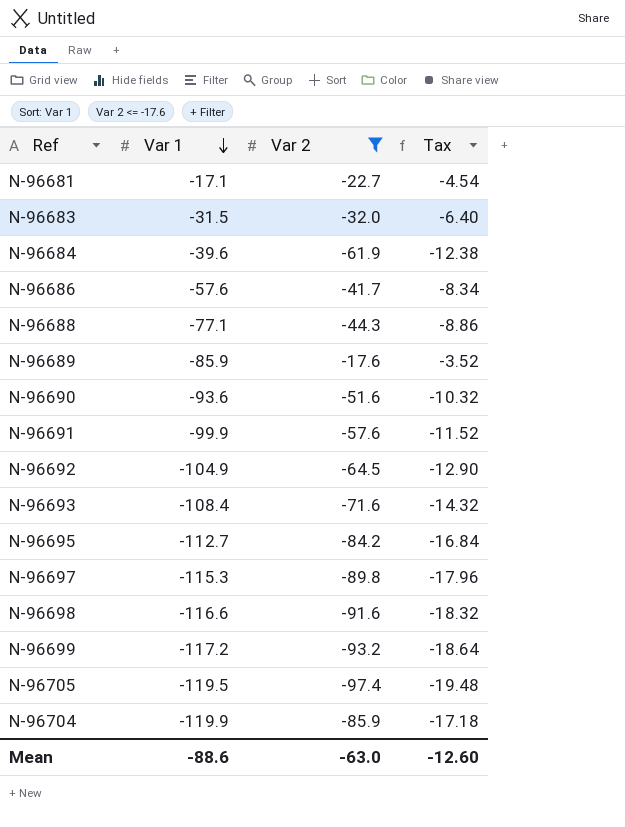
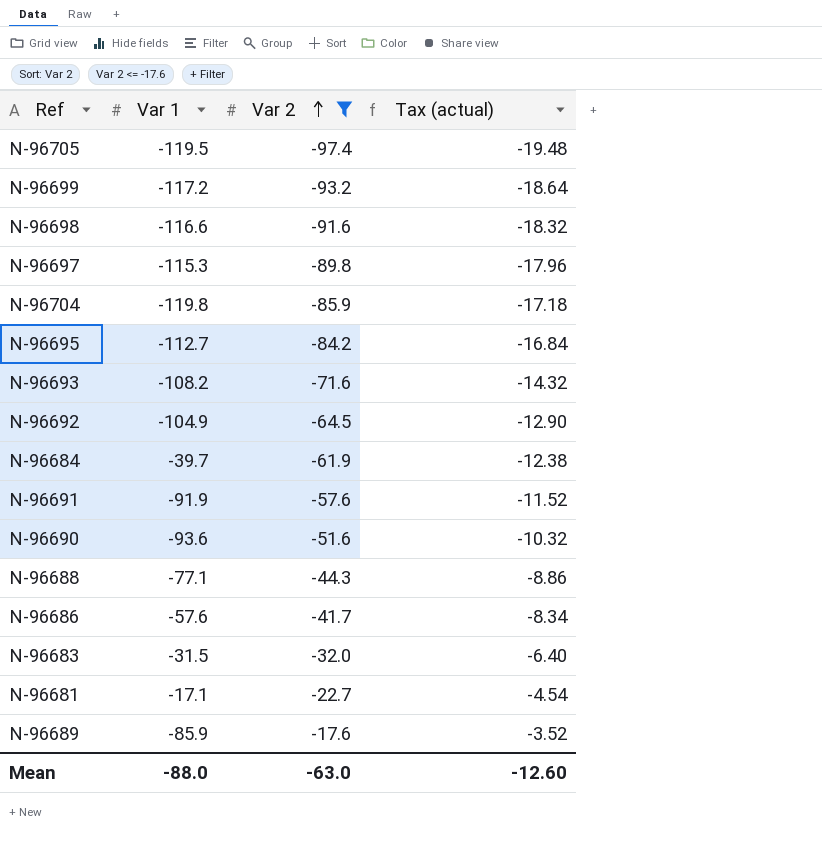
row order: Var 1 descending -> Var 2 ascending
column name: Tax -> Tax (actual)
N-96704 | Var 1: -119.9 -> -119.8
N-96693 | Var 1: -108.4 -> -108.2
N-96684 | Var 1: -39.6 -> -39.7
N-96691 | Var 1: -99.9 -> -91.9
Mean | Var 1: -88.6 -> -88.0

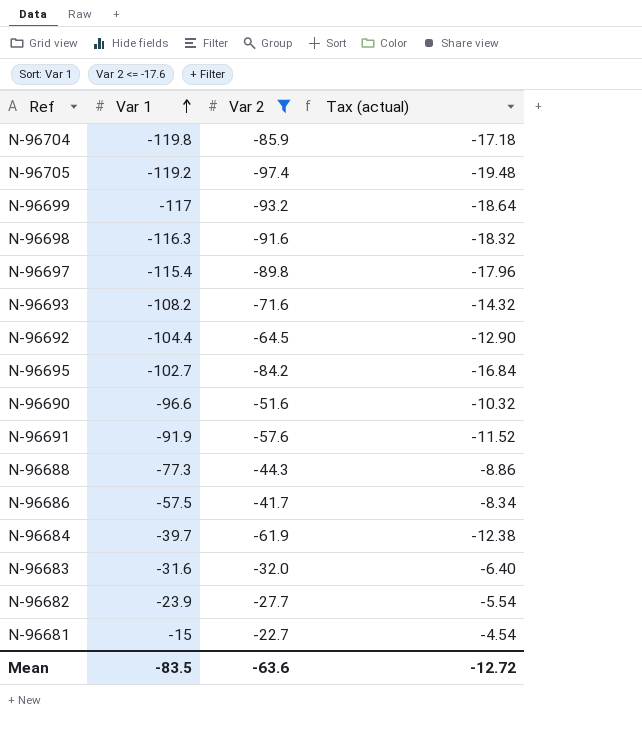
row order: Var 2 ascending -> Var 1 ascending
row N-96689: -85.9 | -17.6 | -3.52 -> none
N-96705 | Var 1: -119.5 -> -119.2
N-96699 | Var 1: -117.2 -> -117
N-96698 | Var 1: -116.6 -> -116.3
N-96697 | Var 1: -115.3 -> -115.4
N-96692 | Var 1: -104.9 -> -104.4
N-96695 | Var 1: -112.7 -> -102.7
N-96690 | Var 1: -93.6 -> -96.6
N-96688 | Var 1: -77.1 -> -77.3
N-96686 | Var 1: -57.6 -> -57.5
N-96683 | Var 1: -31.5 -> -31.6
row N-96682: none -> -23.9 | -27.7 | -5.54
N-96681 | Var 1: -17.1 -> -15
Mean | Var 1: -88.0 -> -83.5
Mean | Var 2: -63.0 -> -63.6
Mean | Tax (actual): -12.60 -> -12.72

